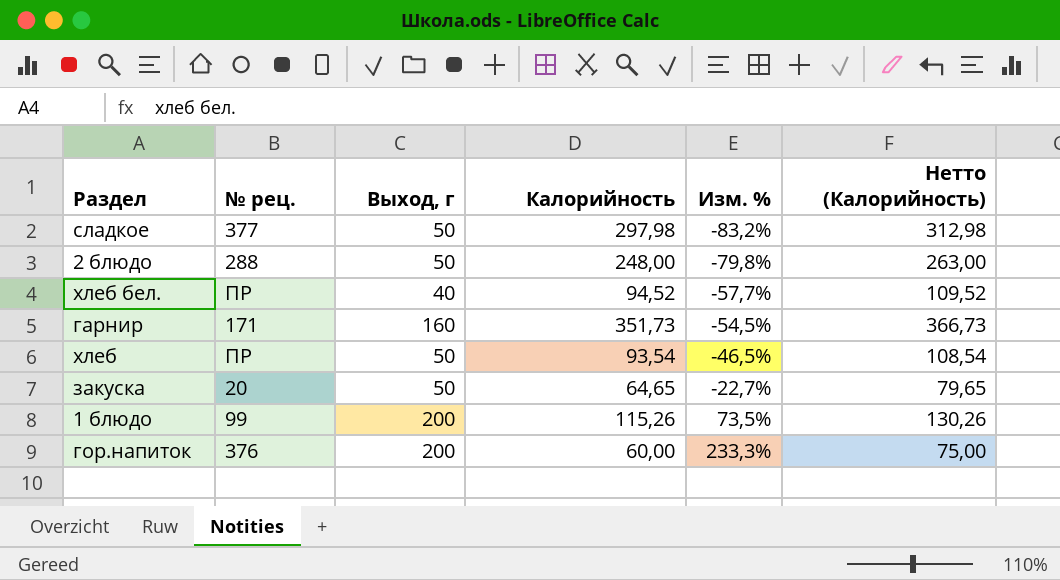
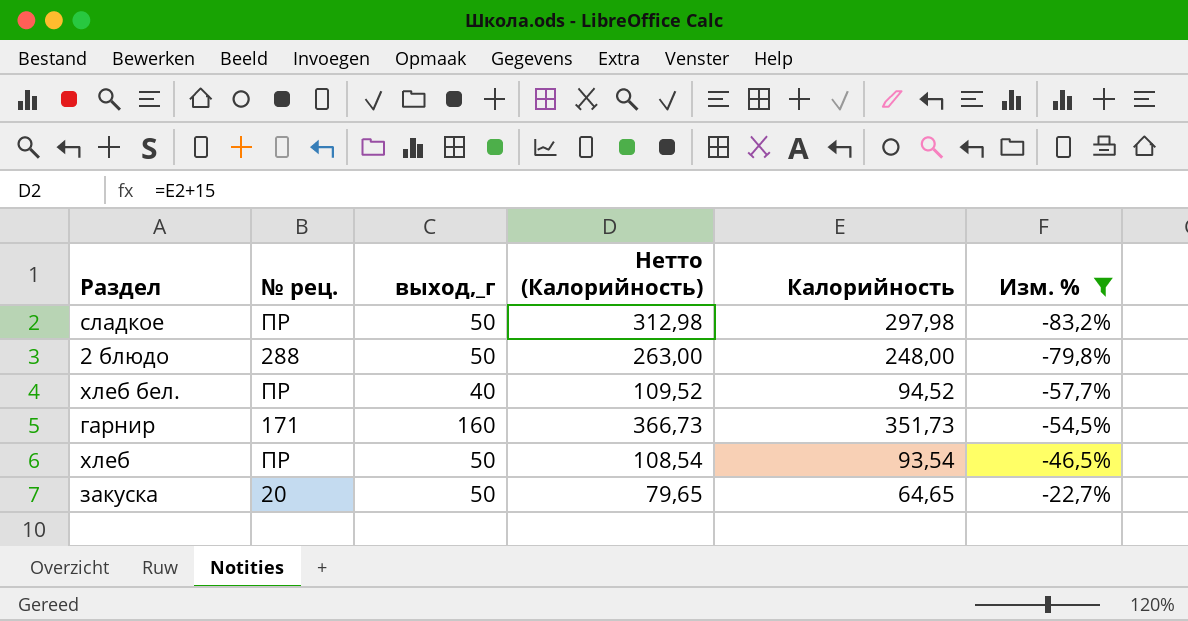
filter: none -> Изм. % <= -22,7%
column name: Выход, г -> выход,_г
column Нетто (Калорийность) | position: 6 -> 4
сладкое | № рец.: 377 -> ПР

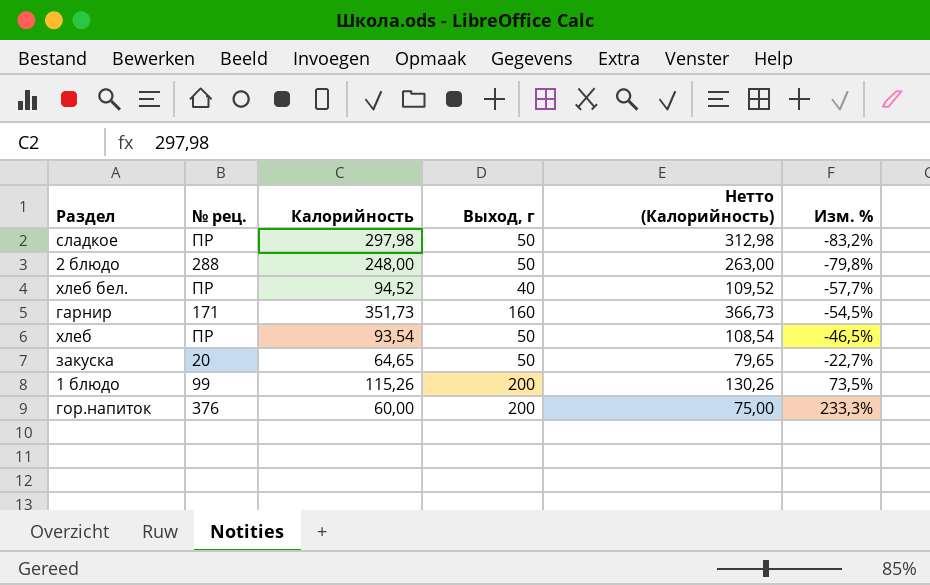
filter: Изм. % <= -22,7% -> none
column Калорийность | position: 5 -> 3
column name: выход,_г -> Выход, г

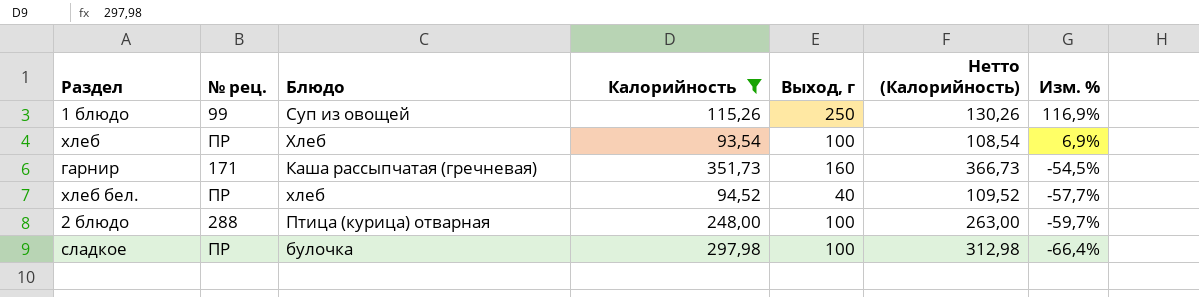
filter: none -> Калорийность >= 93,54
row order: Изм. % ascending -> Изм. % descending
column Блюдо | position: none -> 3
1 блюдо | Выход, г: 200 -> 250
1 блюдо | Изм. %: 73,5% -> 116,9%
хлеб | Выход, г: 50 -> 100
хлеб | Изм. %: -46,5% -> 6,9%
2 блюдо | Выход, г: 50 -> 100
2 блюдо | Изм. %: -79,8% -> -59,7%
сладкое | Выход, г: 50 -> 100
сладкое | Изм. %: -83,2% -> -66,4%

